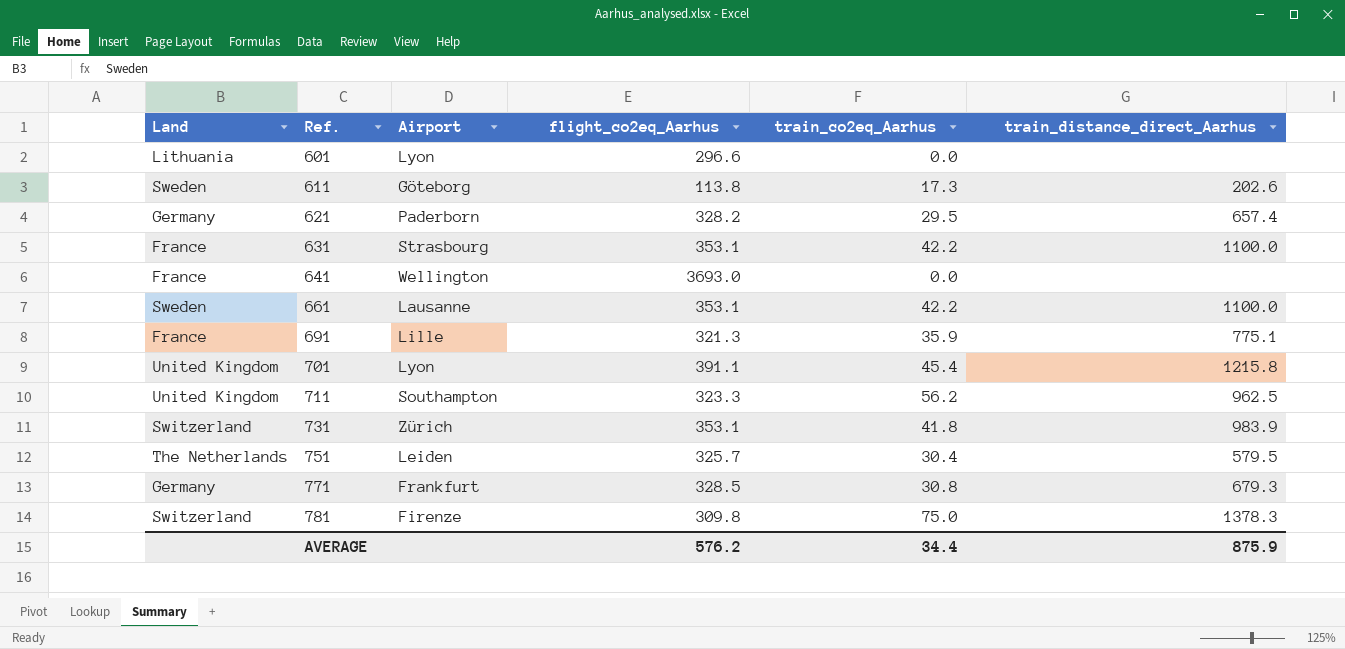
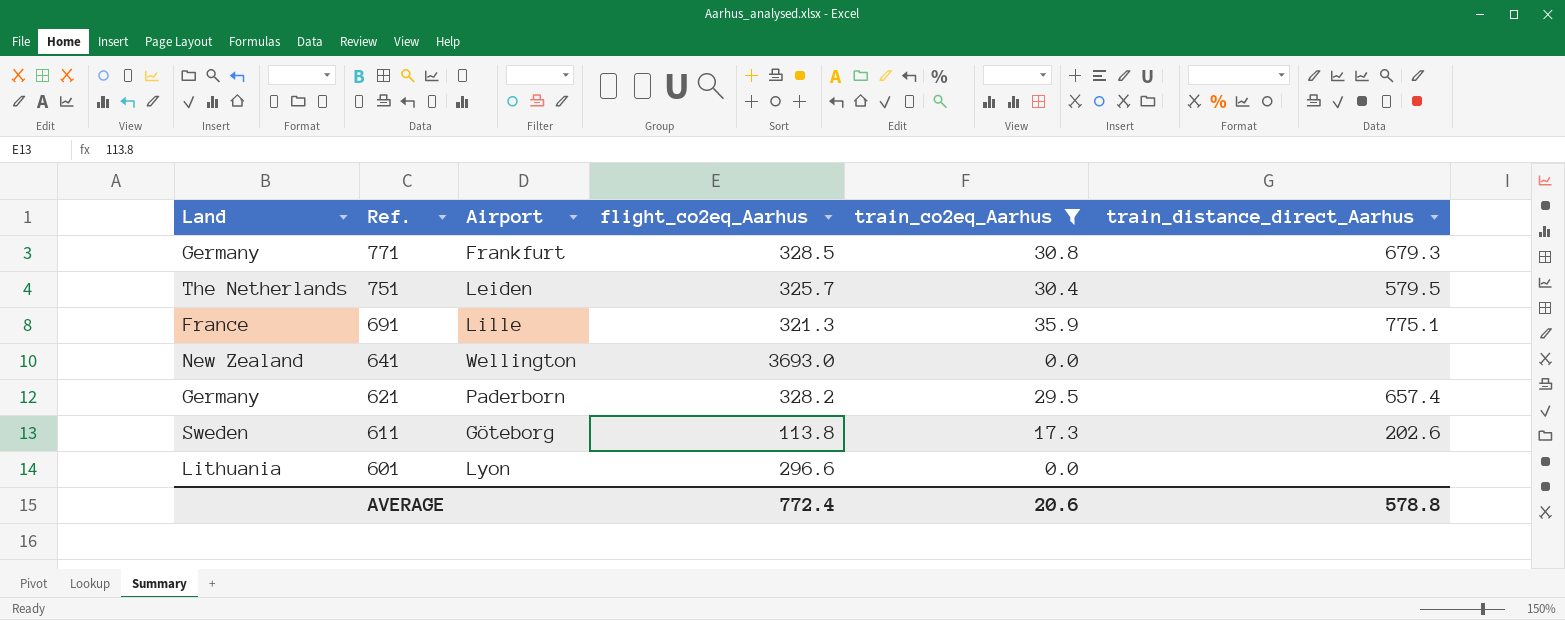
filter: none -> train_co2eq_Aarhus <= 35.9
row order: Ref. ascending -> Ref. descending
641 | Land: France -> New Zealand
AVERAGE | flight_co2eq_Aarhus: 576.2 -> 772.4
AVERAGE | train_co2eq_Aarhus: 34.4 -> 20.6
AVERAGE | train_distance_direct_Aarhus: 875.9 -> 578.8

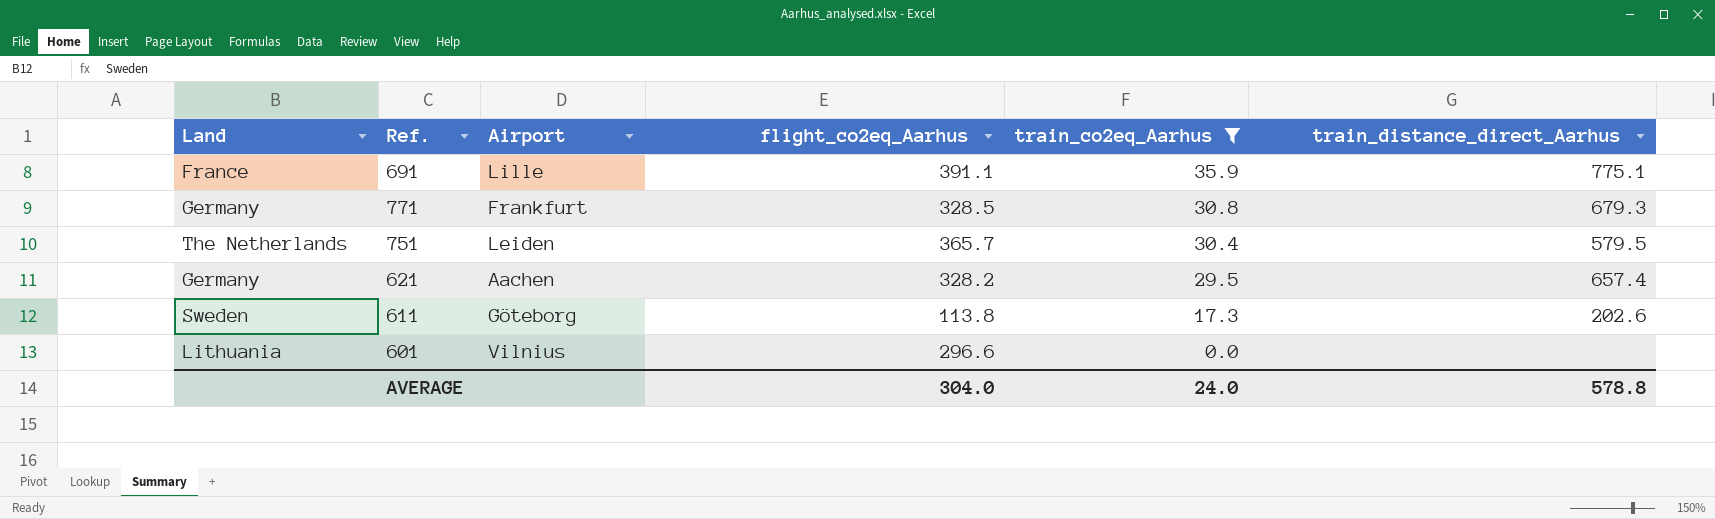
row order: Ref. descending -> train_co2eq_Aarhus descending
row 641: New Zealand | Wellington | 3693.0 | 0.0 | none -> none
691 | flight_co2eq_Aarhus: 321.3 -> 391.1
751 | flight_co2eq_Aarhus: 325.7 -> 365.7
621 | Airport: Paderborn -> Aachen
601 | Airport: Lyon -> Vilnius
AVERAGE | flight_co2eq_Aarhus: 772.4 -> 304.0
AVERAGE | train_co2eq_Aarhus: 20.6 -> 24.0

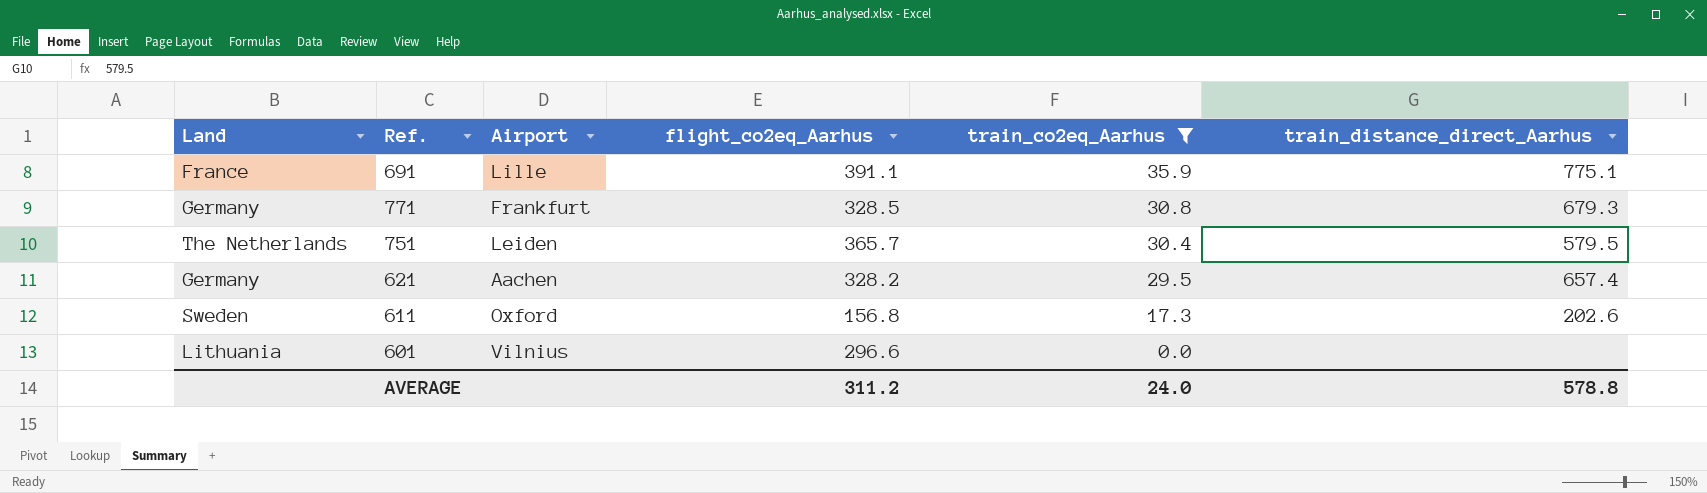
611 | Airport: Göteborg -> Oxford
611 | flight_co2eq_Aarhus: 113.8 -> 156.8
AVERAGE | flight_co2eq_Aarhus: 304.0 -> 311.2

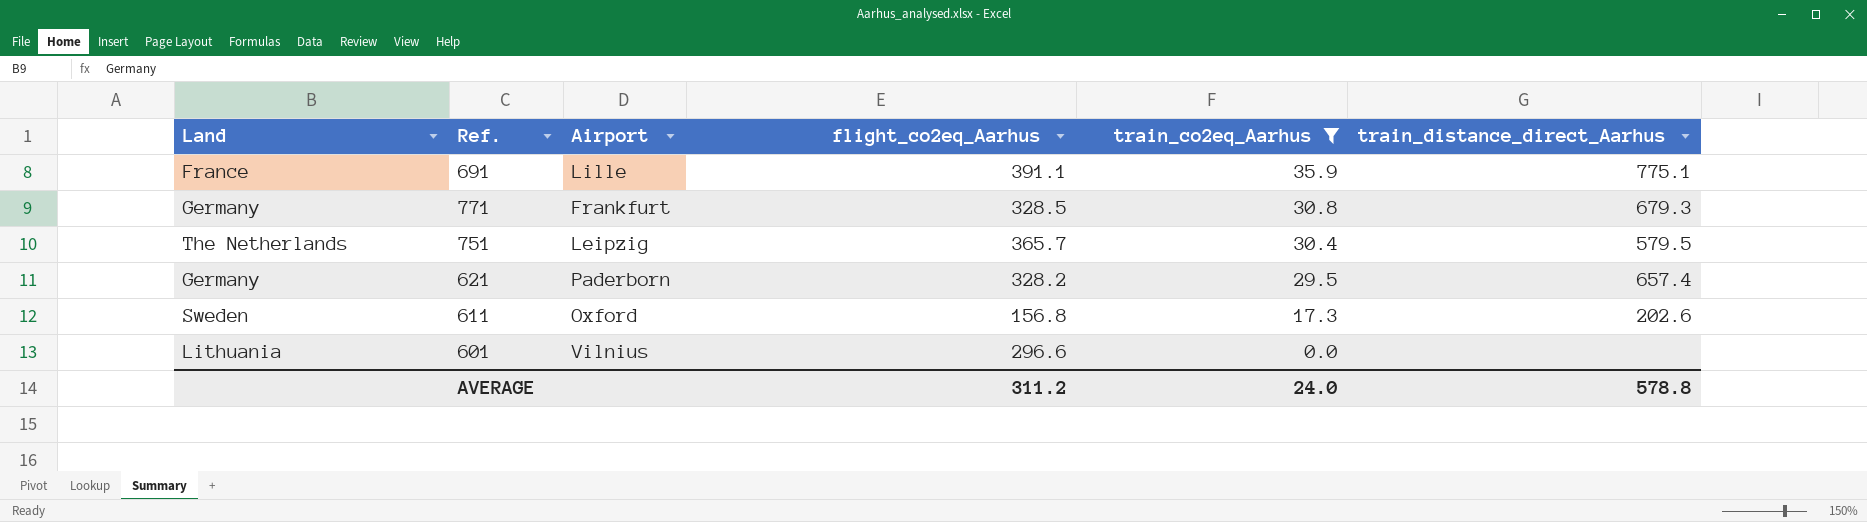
751 | Airport: Leiden -> Leipzig
621 | Airport: Aachen -> Paderborn

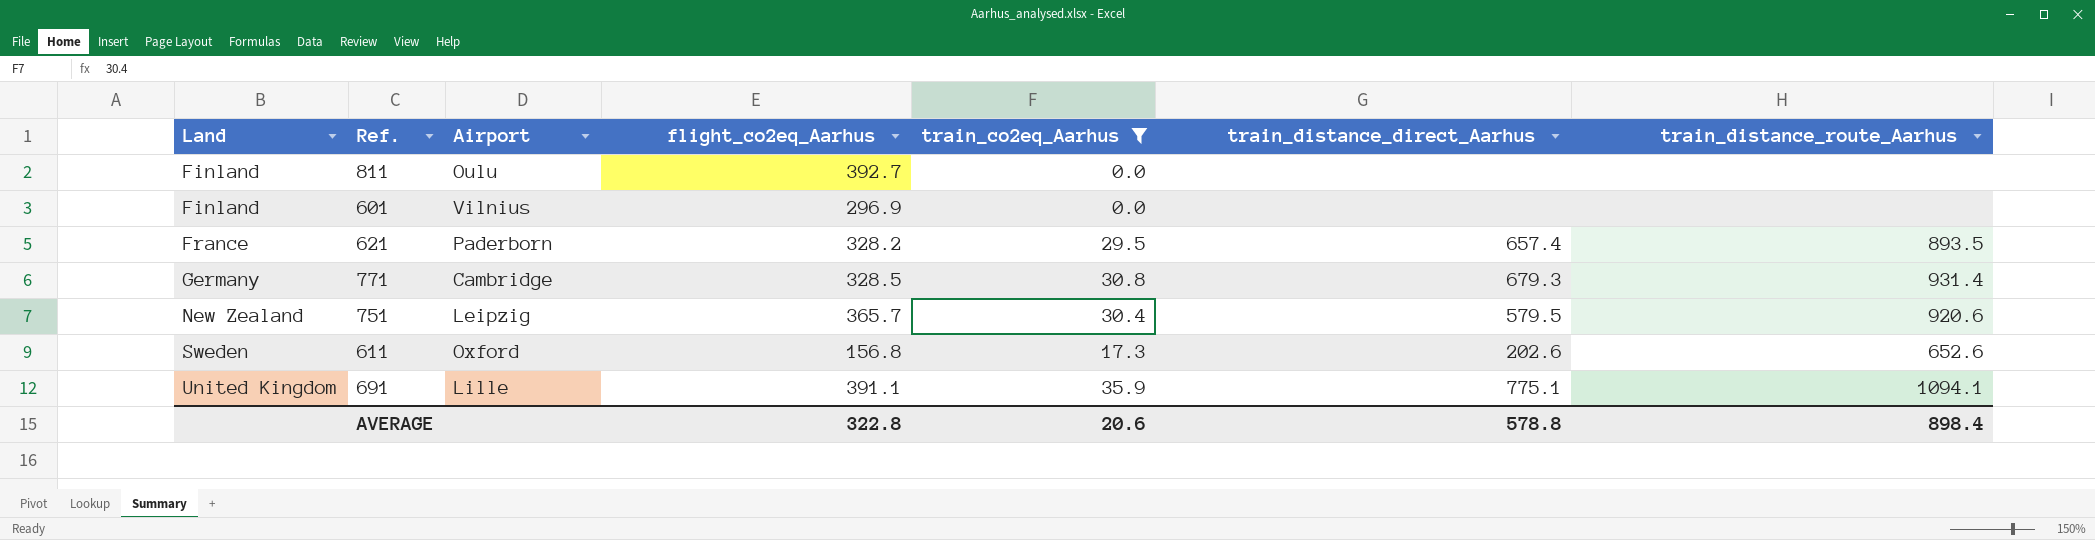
row order: train_co2eq_Aarhus descending -> Land ascending
column train_distance_route_Aarhus | position: none -> 7
row 811: none -> Finland | Oulu | 392.7 | 0.0 | none | none
601 | Land: Lithuania -> Finland
601 | flight_co2eq_Aarhus: 296.6 -> 296.9
621 | Land: Germany -> France
771 | Airport: Frankfurt -> Cambridge
751 | Land: The Netherlands -> New Zealand
691 | Land: France -> United Kingdom
AVERAGE | flight_co2eq_Aarhus: 311.2 -> 322.8
AVERAGE | train_co2eq_Aarhus: 24.0 -> 20.6

